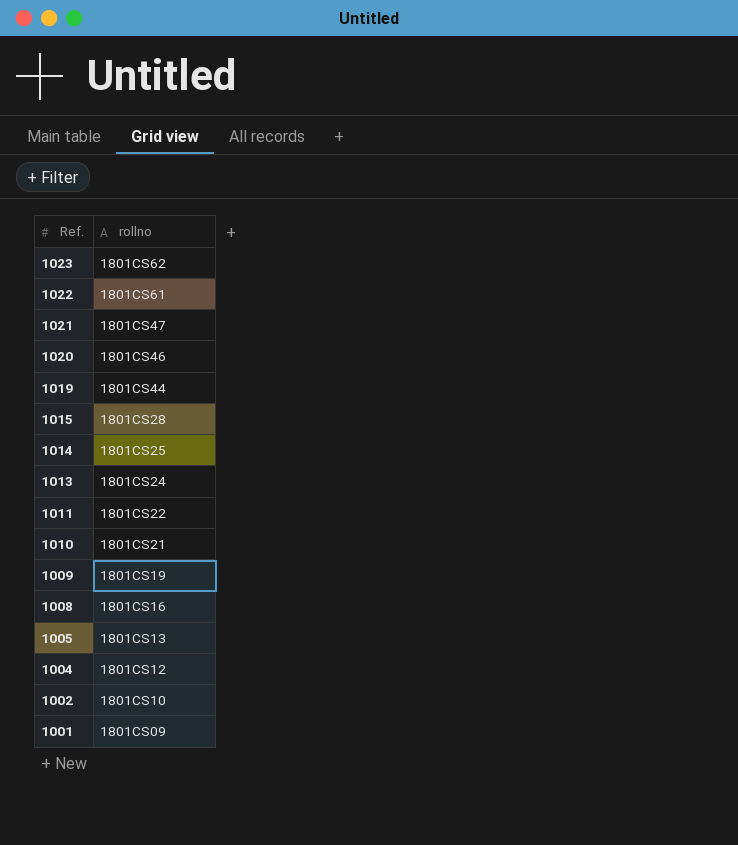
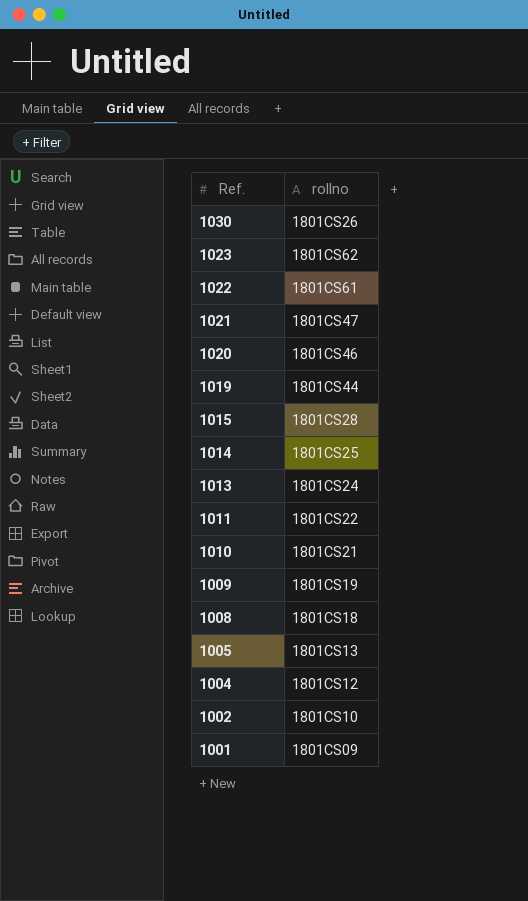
row 1030: none -> 1801CS26
1008 | rollno: 1801CS16 -> 1801CS18

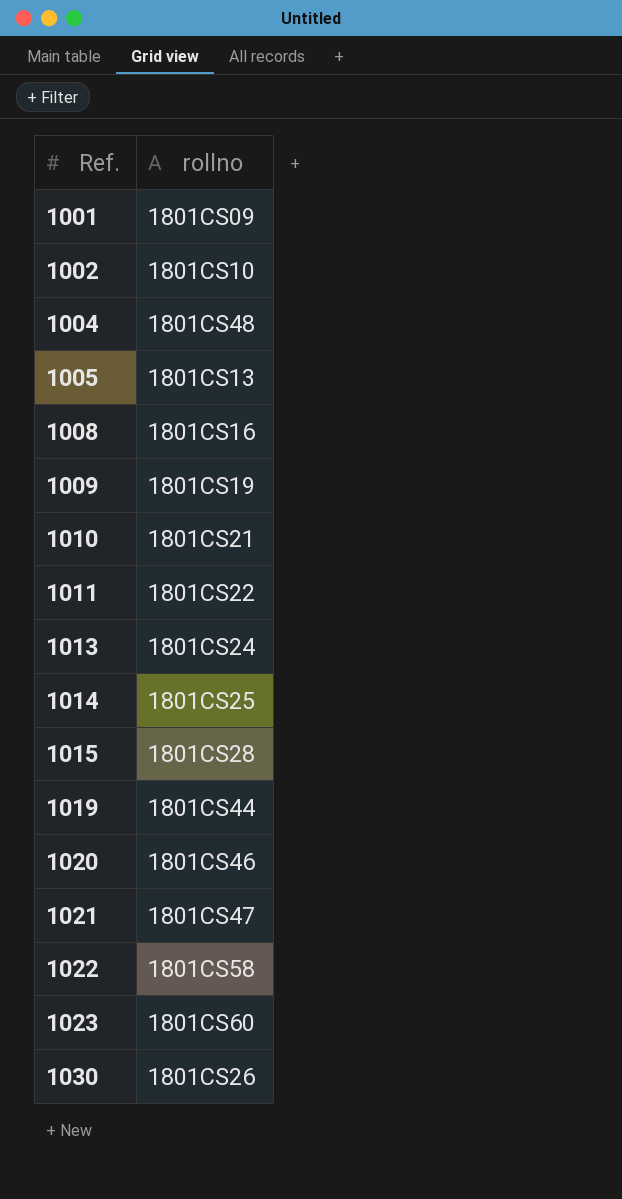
row order: Ref. descending -> Ref. ascending
1004 | rollno: 1801CS12 -> 1801CS48
1008 | rollno: 1801CS18 -> 1801CS16
1022 | rollno: 1801CS61 -> 1801CS58
1023 | rollno: 1801CS62 -> 1801CS60

